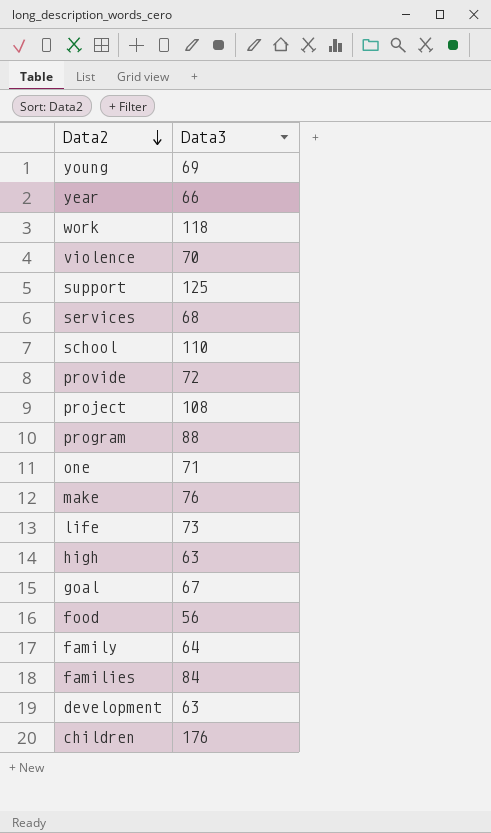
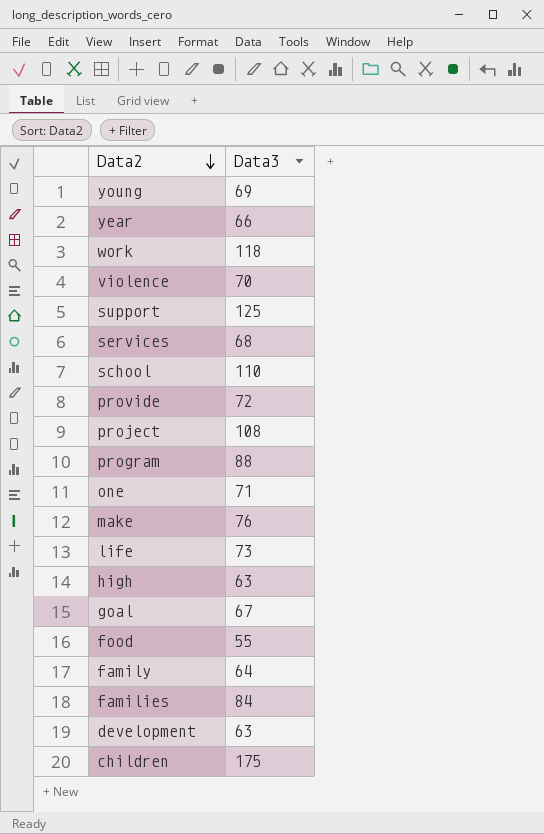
food | Data3: 56 -> 55
children | Data3: 176 -> 175

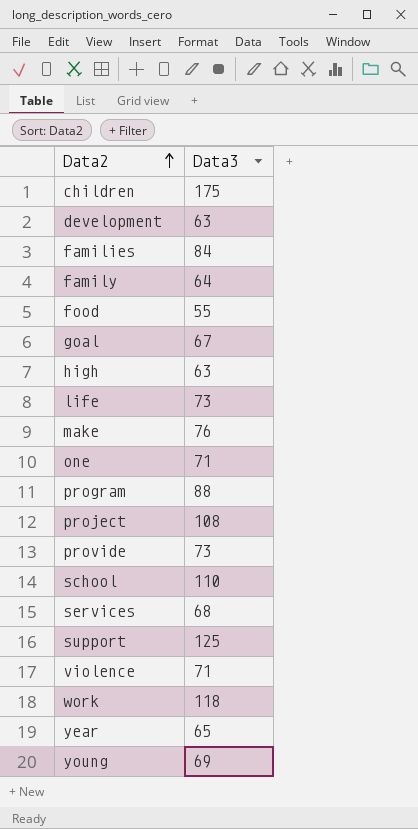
row order: Data2 descending -> Data2 ascending
provide | Data3: 72 -> 73
violence | Data3: 70 -> 71
year | Data3: 66 -> 65

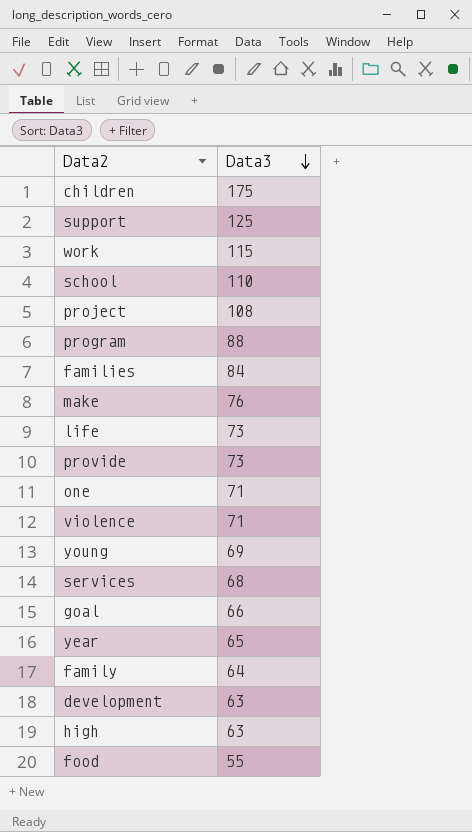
row order: Data2 ascending -> Data3 descending
work | Data3: 118 -> 115
goal | Data3: 67 -> 66

